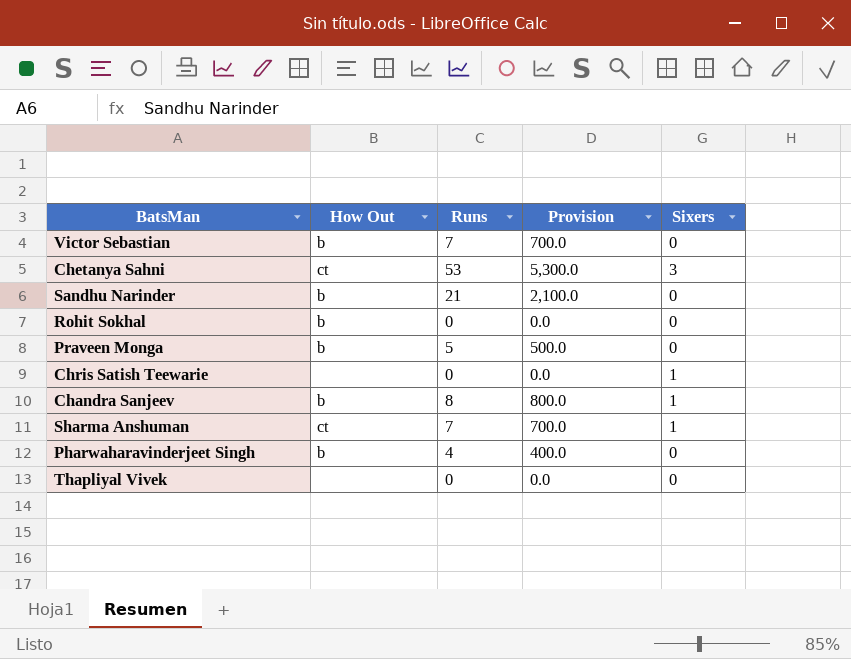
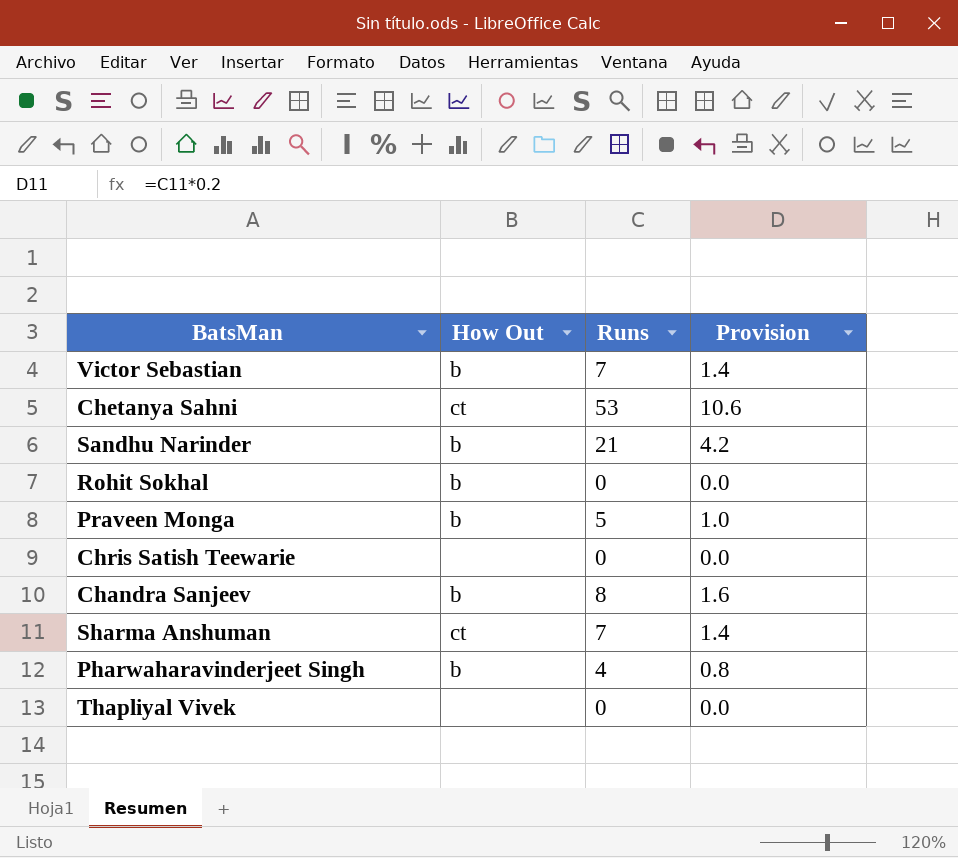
column Sixers | position: 5 -> none
column Provision | formula: [Runs] * 100 -> [Runs] * 0.2

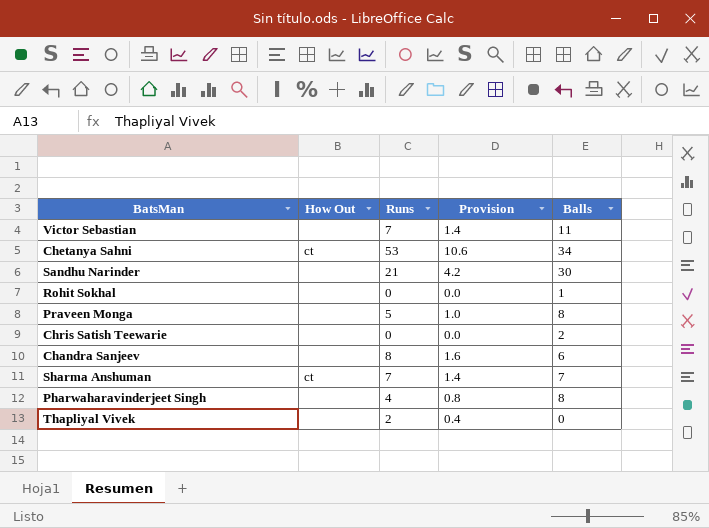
column Balls | position: none -> 5
Victor Sebastian | How Out: b -> none
Sandhu Narinder | How Out: b -> none
Rohit Sokhal | How Out: b -> none
Praveen Monga | How Out: b -> none
Chandra Sanjeev | How Out: b -> none
Pharwaharavinderjeet Singh | How Out: b -> none
Thapliyal Vivek | Runs: 0 -> 2
Thapliyal Vivek | Provision: 0.0 -> 0.4

